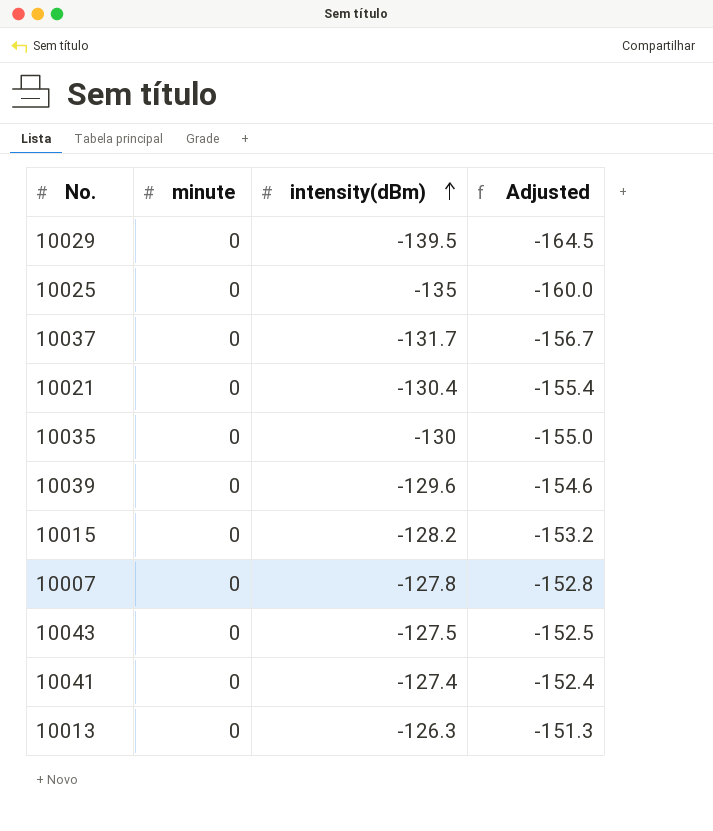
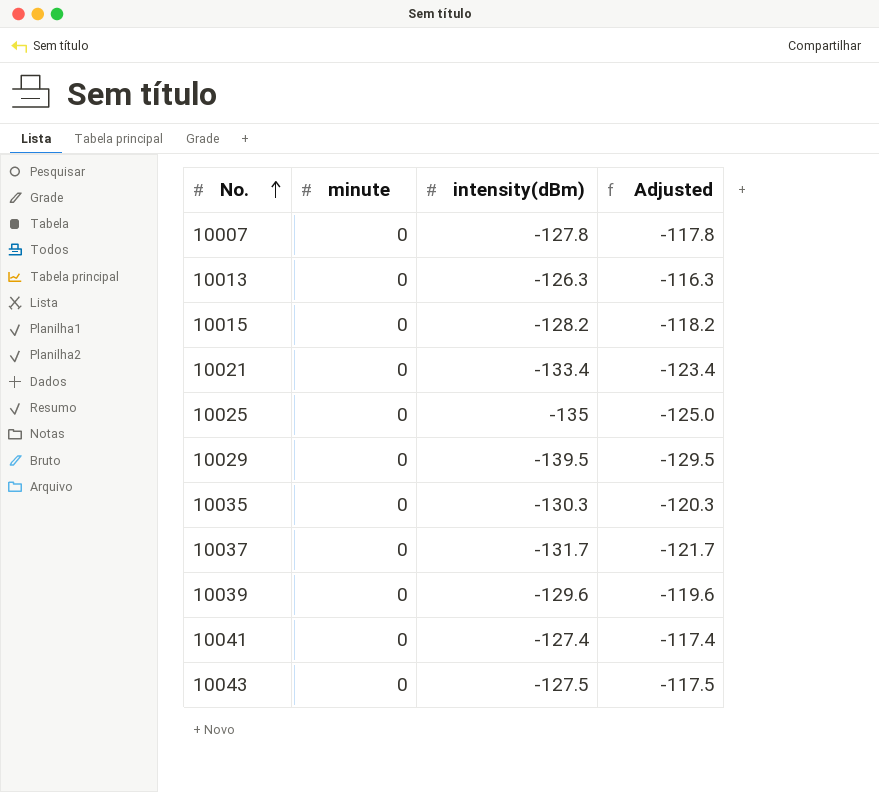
row order: intensity(dBm) ascending -> No. ascending
column Adjusted | formula: [intensity(dBm)] - 25 -> [intensity(dBm)] + 10
10021 | intensity(dBm): -130.4 -> -133.4
10035 | intensity(dBm): -130 -> -130.3

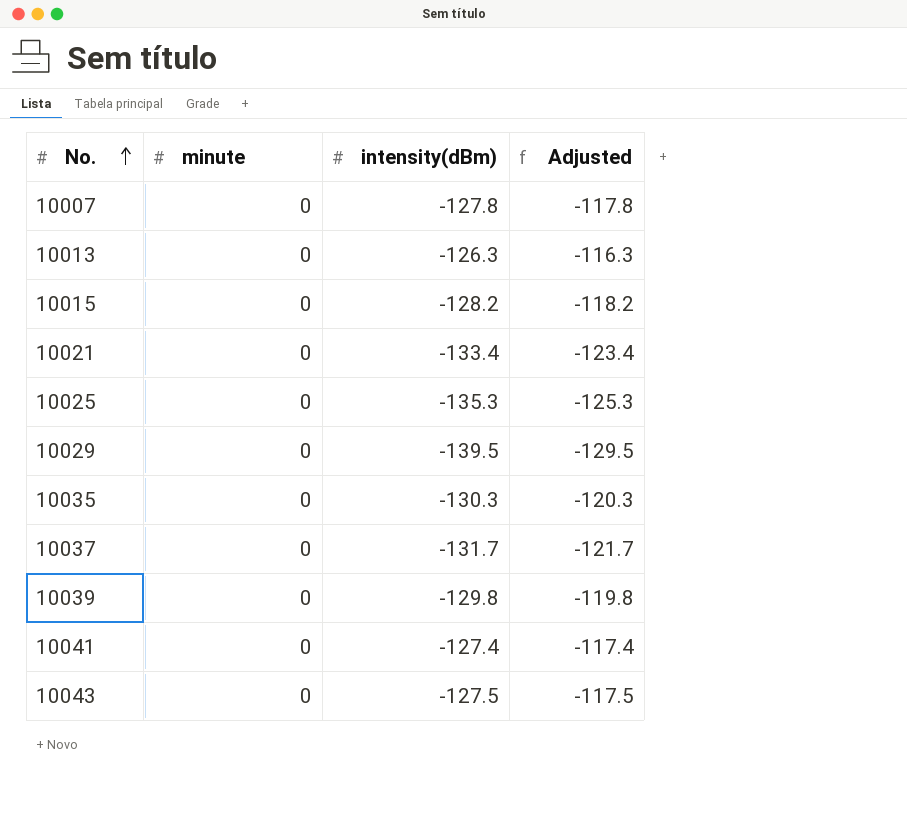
10025 | intensity(dBm): -135 -> -135.3
10025 | Adjusted: -125.0 -> -125.3
10039 | intensity(dBm): -129.6 -> -129.8
10039 | Adjusted: -119.6 -> -119.8

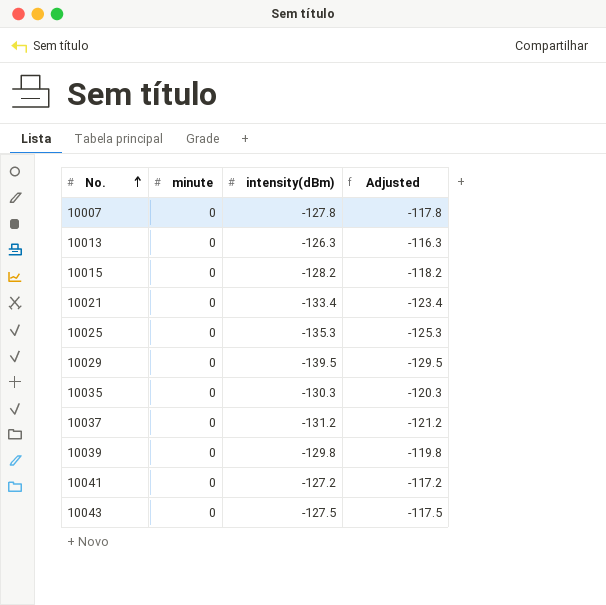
10037 | intensity(dBm): -131.7 -> -131.2
10037 | Adjusted: -121.7 -> -121.2
10041 | intensity(dBm): -127.4 -> -127.2
10041 | Adjusted: -117.4 -> -117.2

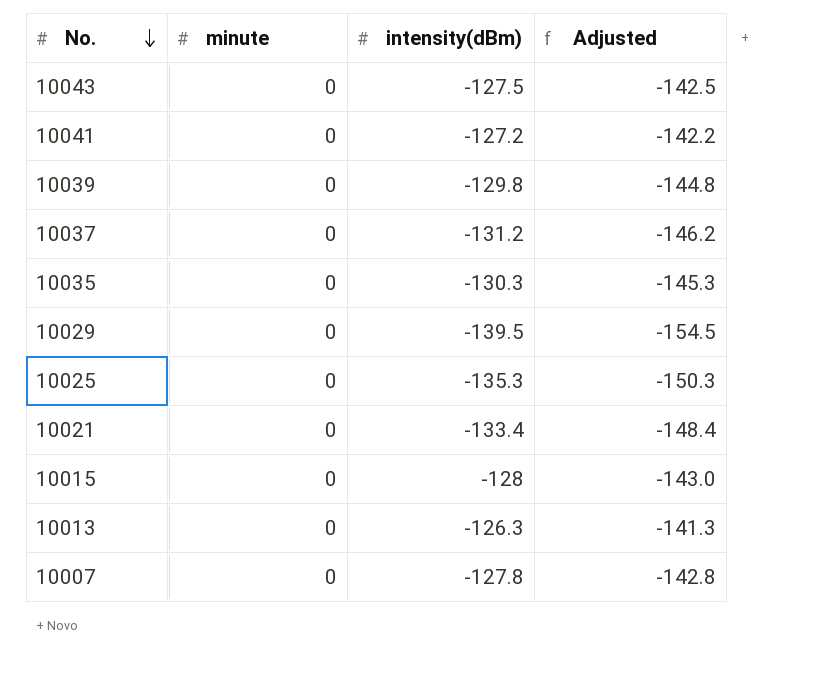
row order: No. ascending -> No. descending
column Adjusted | formula: [intensity(dBm)] + 10 -> [intensity(dBm)] - 15
10015 | intensity(dBm): -128.2 -> -128

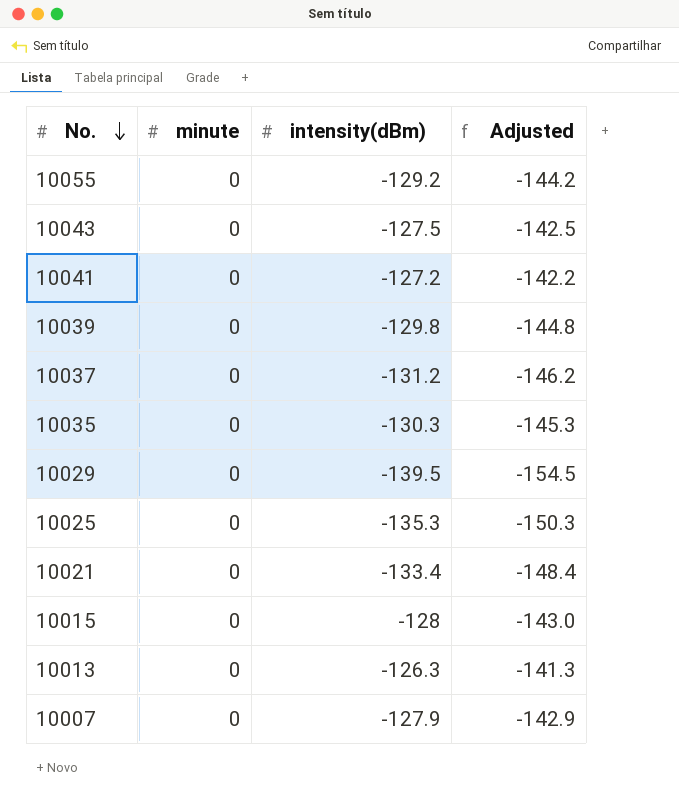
row 10055: none -> 0 | -129.2 | -144.2
10007 | intensity(dBm): -127.8 -> -127.9
10007 | Adjusted: -142.8 -> -142.9

